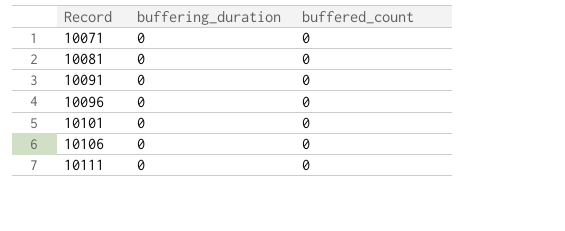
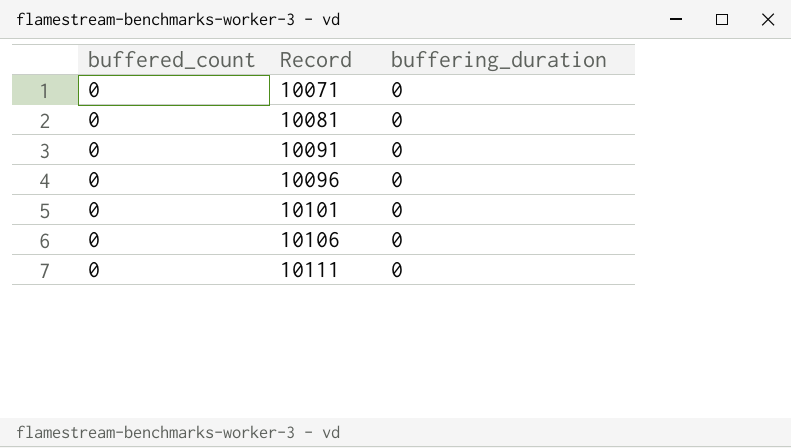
column buffered_count | position: 3 -> 1

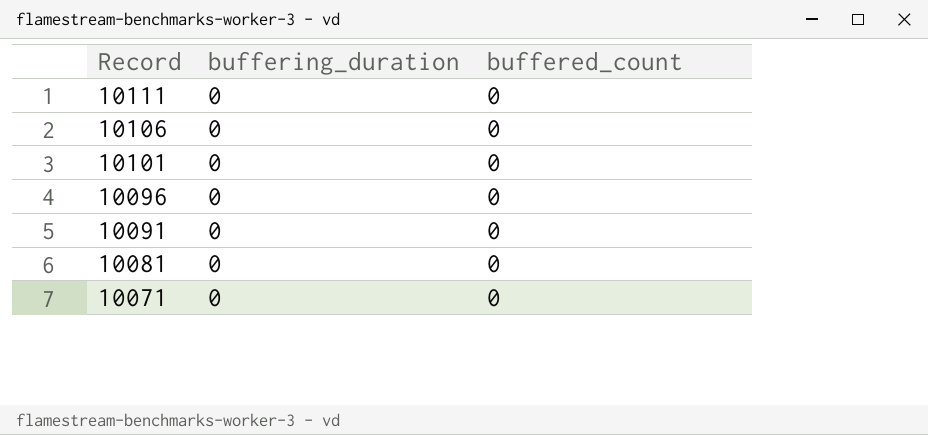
row order: Record ascending -> Record descending
column buffered_count | position: 1 -> 3

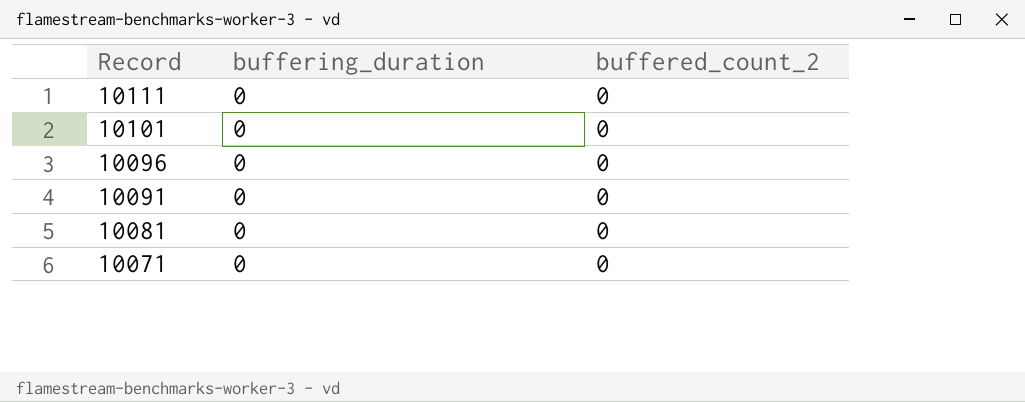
column name: buffered_count -> buffered_count_2
row 10106: 0 | 0 -> none

